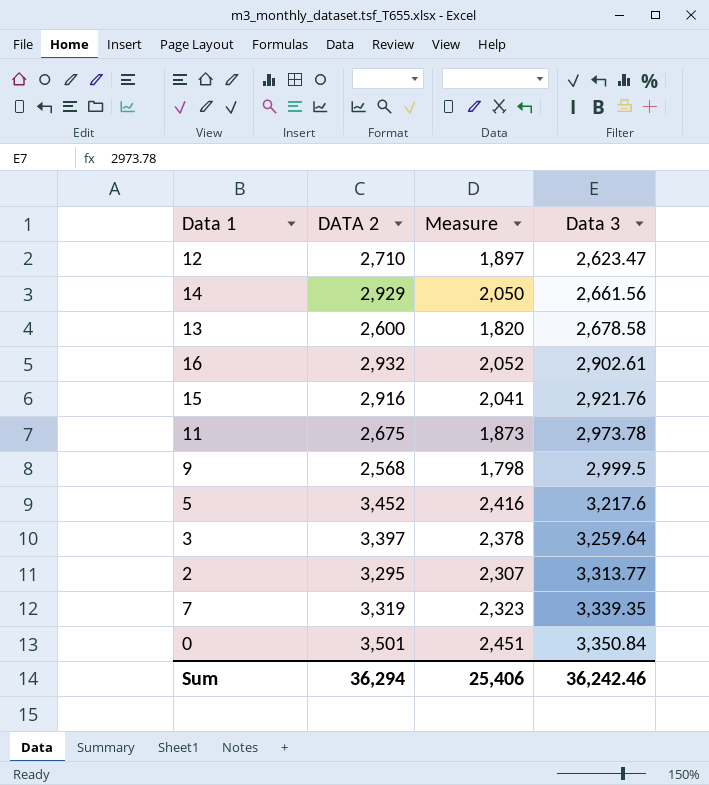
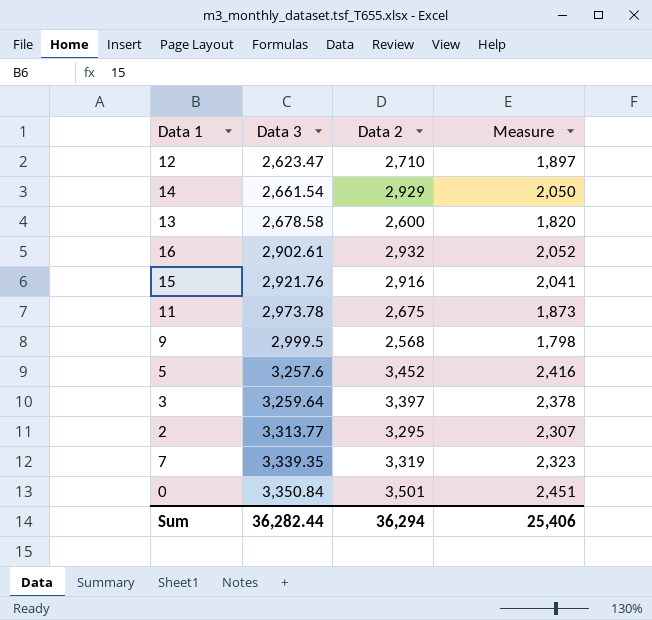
column Data 3 | position: 4 -> 2
column name: DATA 2 -> Data 2
14 | Data 3: 2,661.56 -> 2,661.54
5 | Data 3: 3,217.6 -> 3,257.6
Sum | Data 3: 36,242.46 -> 36,282.44

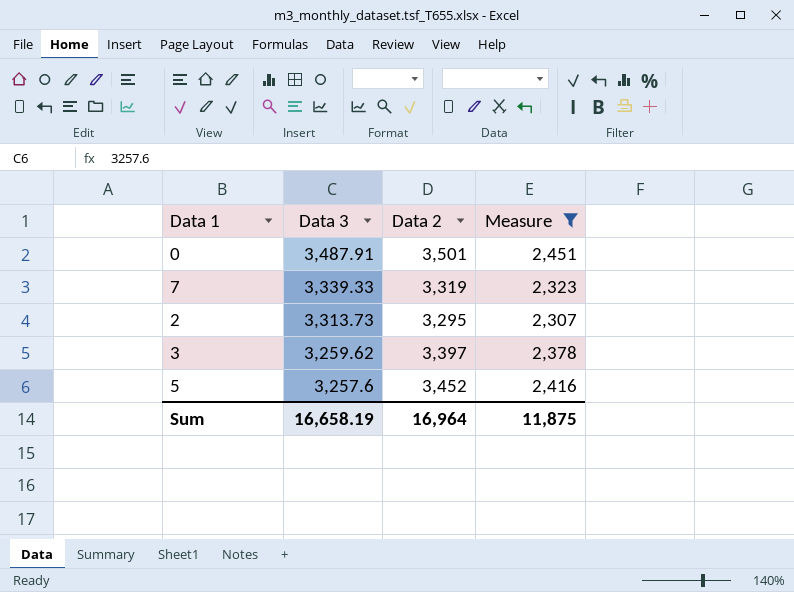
filter: none -> Measure >= 2,307
row order: Data 3 ascending -> Data 3 descending
0 | Data 3: 3,350.84 -> 3,487.91
7 | Data 3: 3,339.35 -> 3,339.33
2 | Data 3: 3,313.77 -> 3,313.73
3 | Data 3: 3,259.64 -> 3,259.62
Sum | Data 3: 36,282.44 -> 16,658.19
Sum | Data 2: 36,294 -> 16,964
Sum | Measure: 25,406 -> 11,875

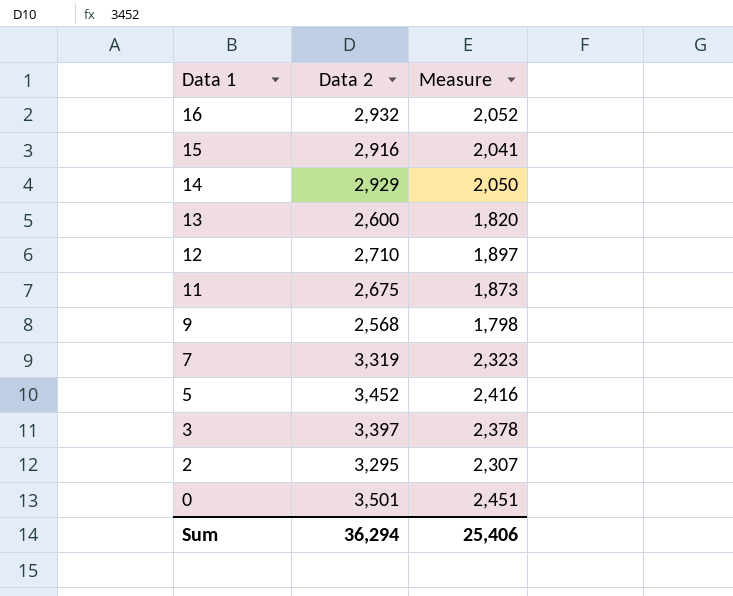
filter: Measure >= 2,307 -> none
row order: Data 3 descending -> Data 1 descending
column Data 3 | position: 2 -> none
Sum | Data 2: 16,964 -> 36,294
Sum | Measure: 11,875 -> 25,406

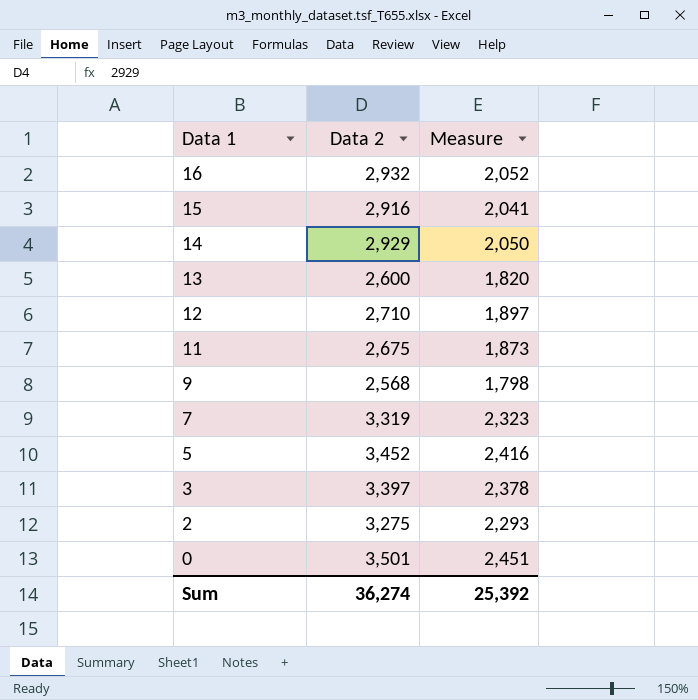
2 | Data 2: 3,295 -> 3,275
2 | Measure: 2,307 -> 2,293
Sum | Data 2: 36,294 -> 36,274
Sum | Measure: 25,406 -> 25,392

